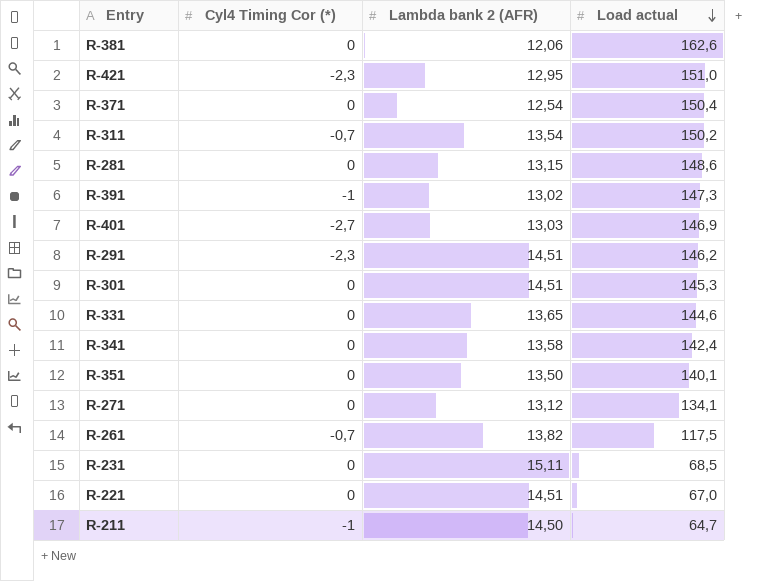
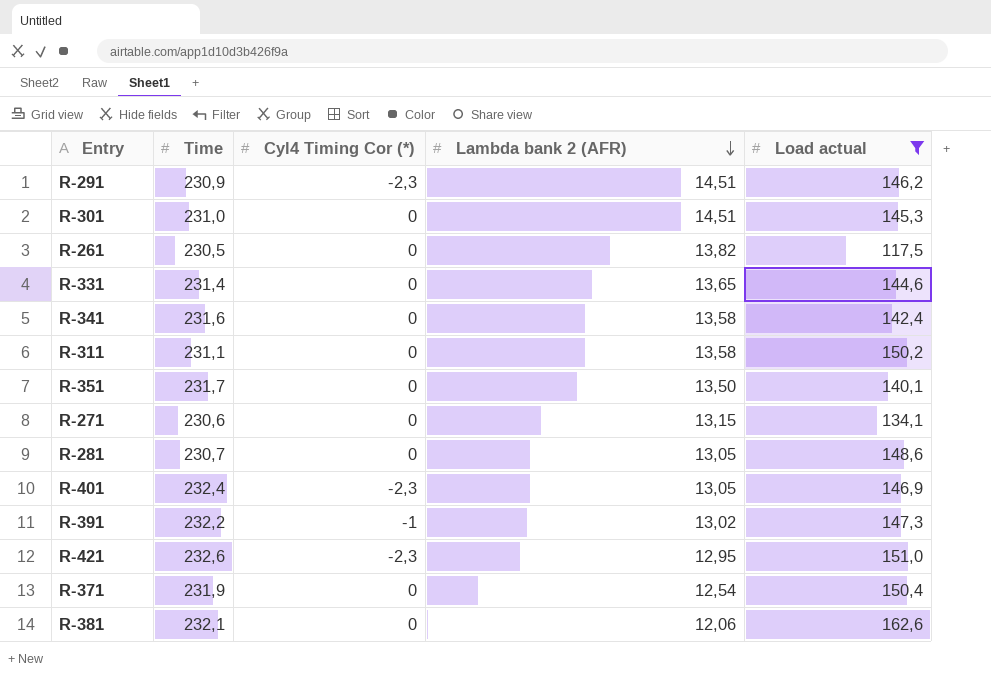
filter: none -> Load actual >= 117,5
row order: Load actual descending -> Lambda bank 2 (AFR) descending
column Time | position: none -> 2
R-261 | Cyl4 Timing Cor (*): -0,7 -> 0
R-311 | Cyl4 Timing Cor (*): -0,7 -> 0
R-311 | Lambda bank 2 (AFR): 13,54 -> 13,58
R-271 | Lambda bank 2 (AFR): 13,12 -> 13,15
R-281 | Lambda bank 2 (AFR): 13,15 -> 13,05
R-401 | Cyl4 Timing Cor (*): -2,7 -> -2,3
R-401 | Lambda bank 2 (AFR): 13,03 -> 13,05

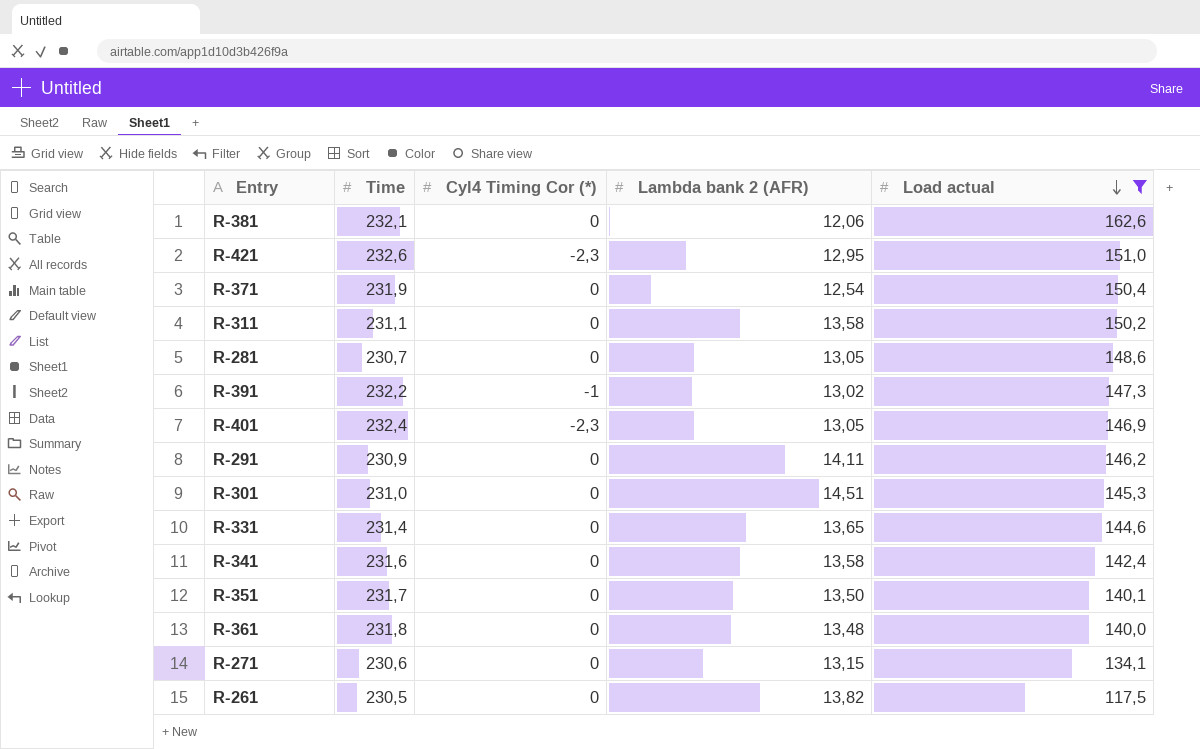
row order: Lambda bank 2 (AFR) descending -> Load actual descending
R-291 | Cyl4 Timing Cor (*): -2,3 -> 0
R-291 | Lambda bank 2 (AFR): 14,51 -> 14,11
row R-361: none -> 231,8 | 0 | 13,48 | 140,0

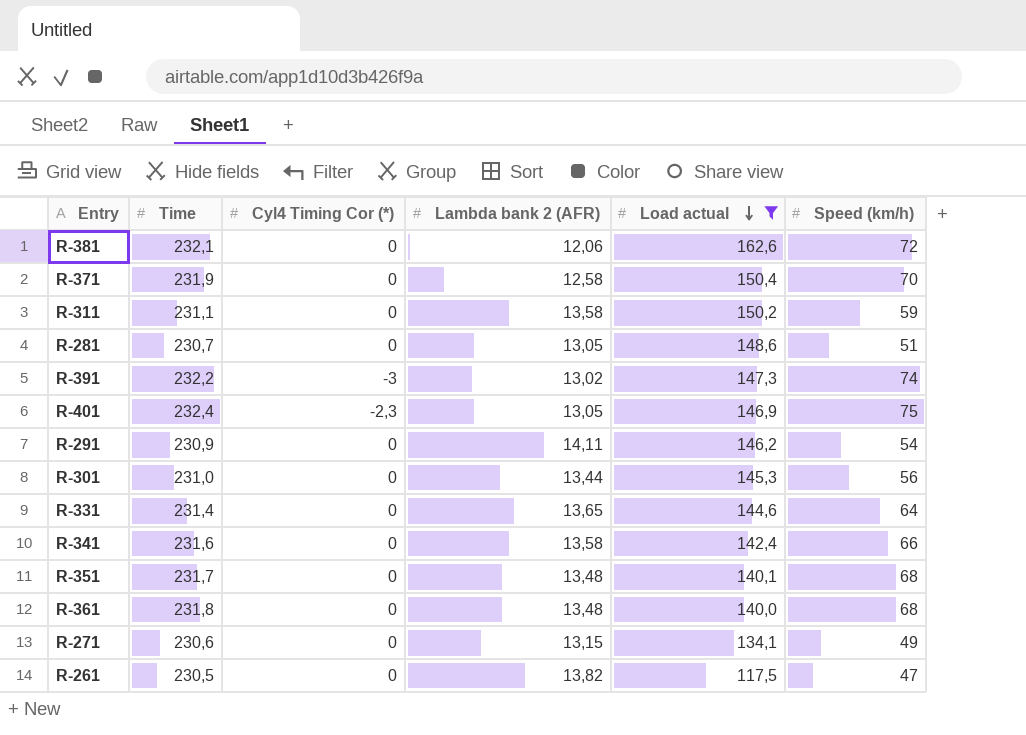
column Speed (km/h) | position: none -> 6
row R-421: 232,6 | -2,3 | 12,95 | 151,0 -> none
R-371 | Lambda bank 2 (AFR): 12,54 -> 12,58
R-391 | Cyl4 Timing Cor (*): -1 -> -3
R-301 | Lambda bank 2 (AFR): 14,51 -> 13,44
R-351 | Lambda bank 2 (AFR): 13,50 -> 13,48

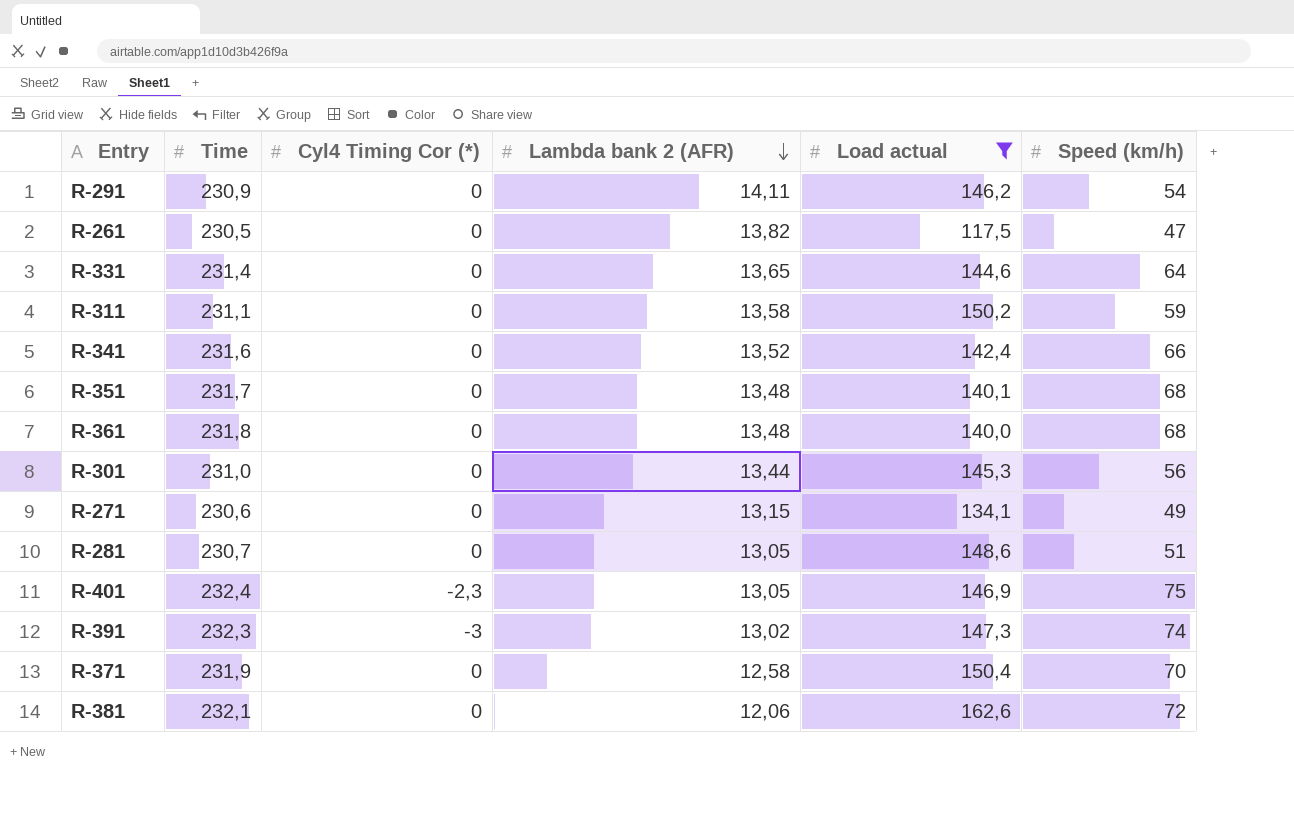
row order: Load actual descending -> Lambda bank 2 (AFR) descending
R-341 | Lambda bank 2 (AFR): 13,58 -> 13,52
R-391 | Time: 232,2 -> 232,3

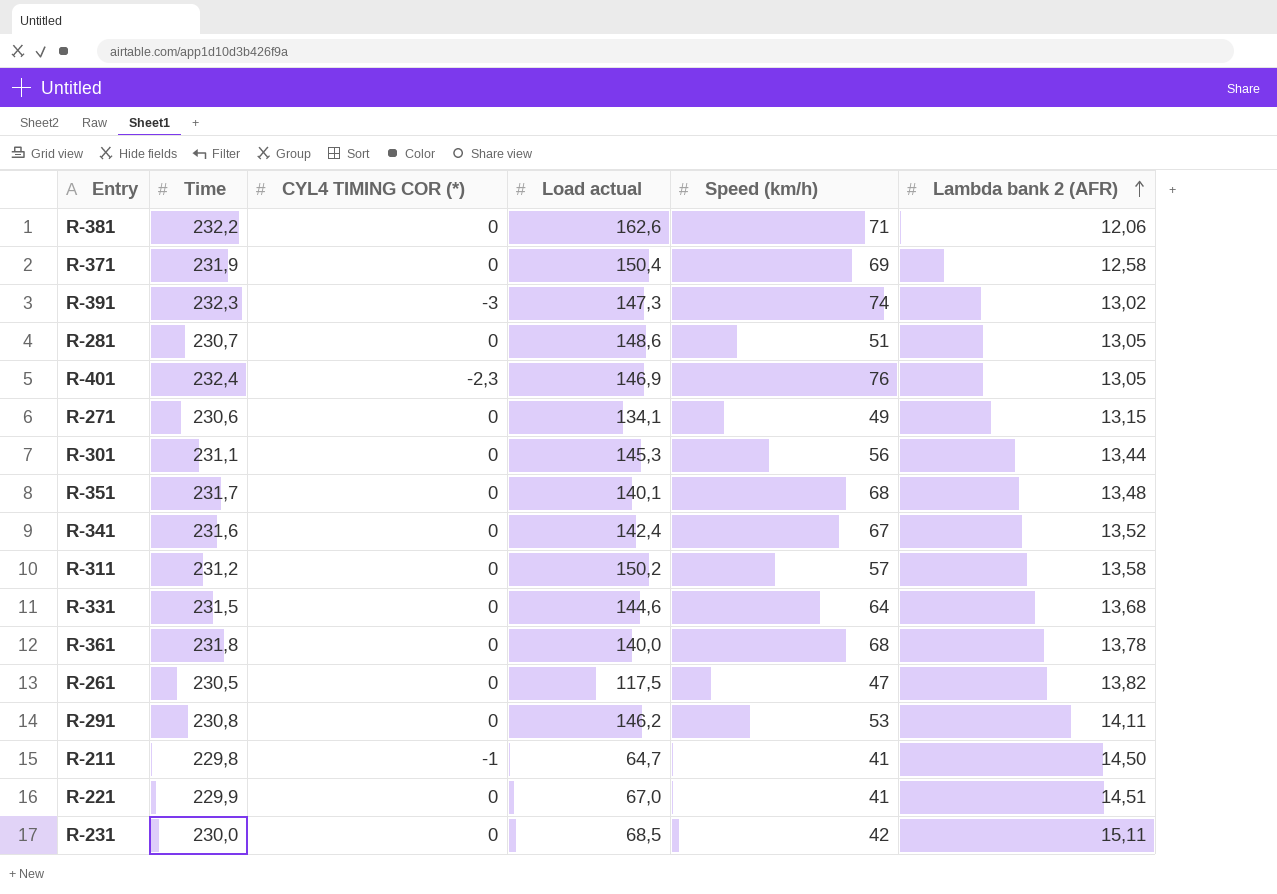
filter: Load actual >= 117,5 -> none
row order: Lambda bank 2 (AFR) descending -> Lambda bank 2 (AFR) ascending
column name: Cyl4 Timing Cor (*) -> CYL4 TIMING COR (*)
column Lambda bank 2 (AFR) | position: 4 -> 6
R-381 | Time: 232,1 -> 232,2
R-381 | Speed (km/h): 72 -> 71
R-371 | Speed (km/h): 70 -> 69
R-401 | Speed (km/h): 75 -> 76
R-301 | Time: 231,0 -> 231,1
R-341 | Speed (km/h): 66 -> 67
R-311 | Time: 231,1 -> 231,2
R-311 | Speed (km/h): 59 -> 57
R-331 | Time: 231,4 -> 231,5
R-331 | Lambda bank 2 (AFR): 13,65 -> 13,68
R-361 | Lambda bank 2 (AFR): 13,48 -> 13,78
R-291 | Time: 230,9 -> 230,8
R-291 | Speed (km/h): 54 -> 53

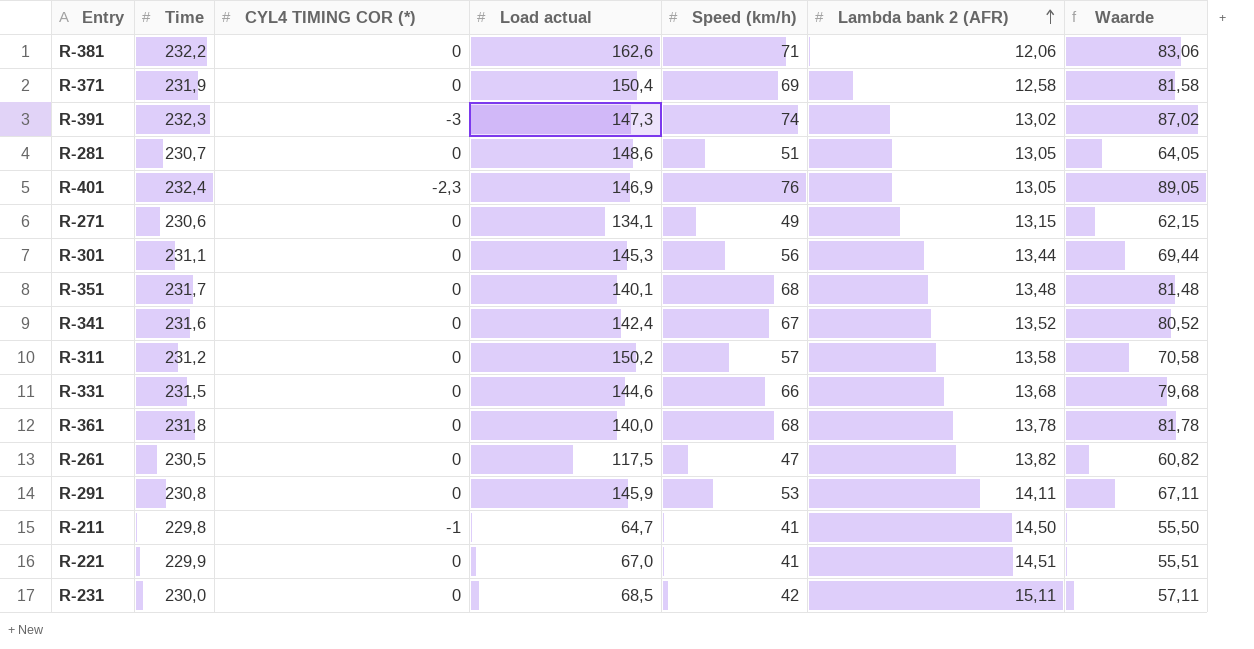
column Waarde | formula: none -> [Speed (km/h)] + [Lambda bank 2 (AFR)]
R-331 | Speed (km/h): 64 -> 66
R-291 | Load actual: 146,2 -> 145,9

